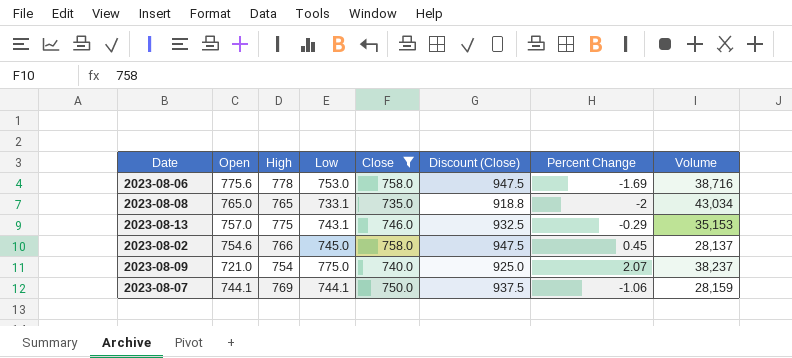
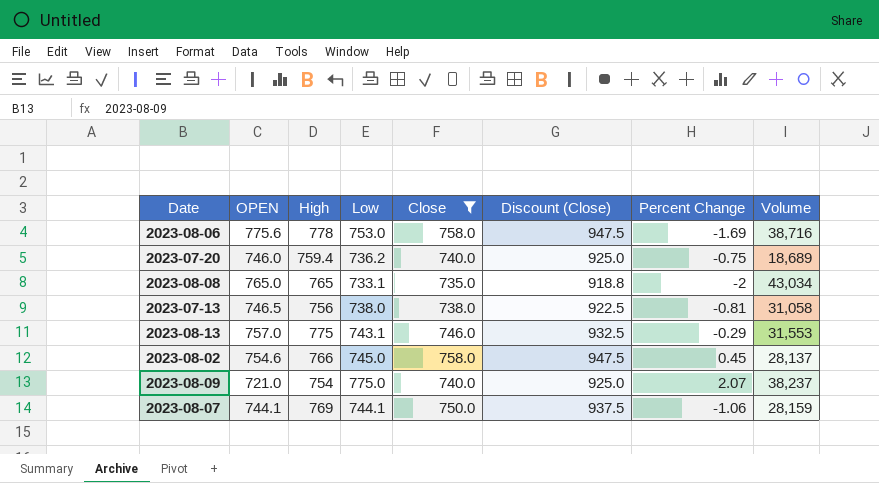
column name: Open -> OPEN
row 2023-07-20: none -> 746.0 | 759.4 | 736.2 | 740.0 | 925.0 | -0.75 | 18,689
row 2023-07-13: none -> 746.5 | 756 | 738.0 | 738.0 | 922.5 | -0.81 | 31,058
2023-08-13 | Volume: 35,153 -> 31,553

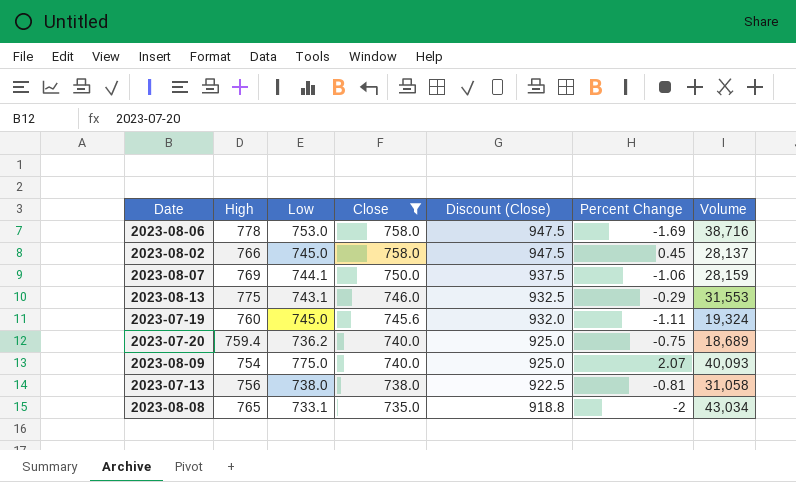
row order: none -> Close descending
column OPEN | position: 2 -> none
row 2023-07-19: none -> 760 | 745.0 | 745.6 | 932.0 | -1.11 | 19,324
2023-08-09 | Volume: 38,237 -> 40,093

